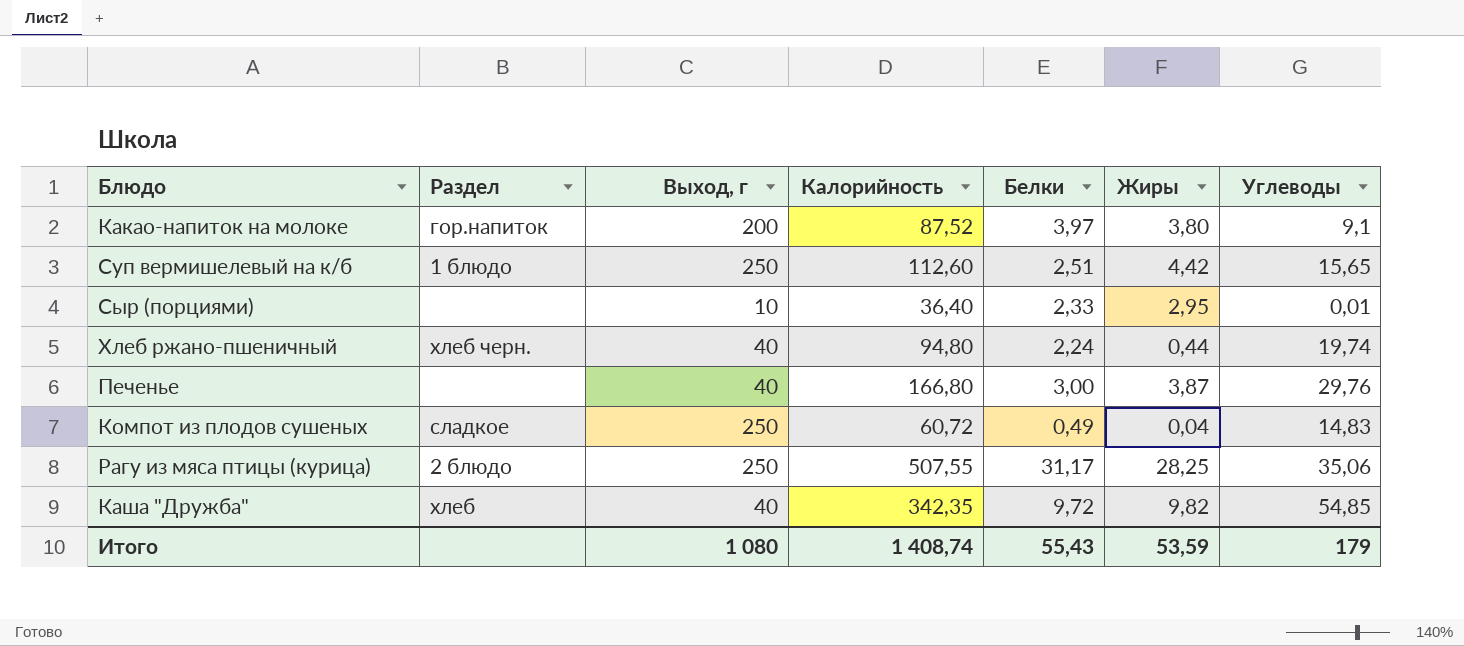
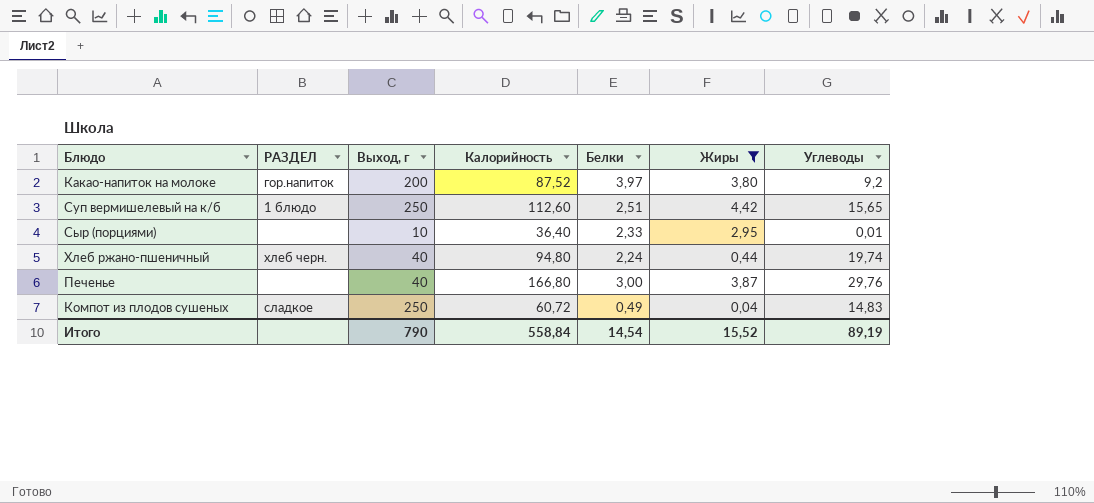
filter: none -> Жиры <= 4,42
column name: Раздел -> РАЗДЕЛ
Какао-напиток на молоке | Углеводы: 9,1 -> 9,2
Итого | Выход, г: 1 080 -> 790
Итого | Калорийность: 1 408,74 -> 558,84
Итого | Белки: 55,43 -> 14,54
Итого | Жиры: 53,59 -> 15,52
Итого | Углеводы: 179 -> 89,19

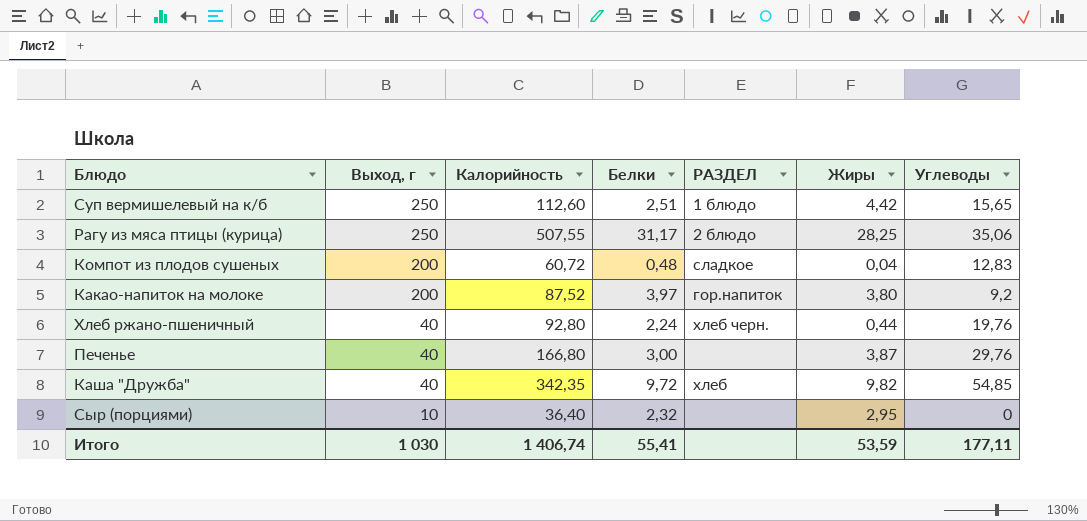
filter: Жиры <= 4,42 -> none
row order: none -> Выход, г descending
column РАЗДЕЛ | position: 2 -> 5
Компот из плодов сушеных | Выход, г: 250 -> 200
Компот из плодов сушеных | Белки: 0,49 -> 0,48
Компот из плодов сушеных | Углеводы: 14,83 -> 12,83
Хлеб ржано-пшеничный | Калорийность: 94,80 -> 92,80
Хлеб ржано-пшеничный | Углеводы: 19,74 -> 19,76
Сыр (порциями) | Белки: 2,33 -> 2,32
Сыр (порциями) | Углеводы: 0,01 -> 0
Итого | Выход, г: 790 -> 1 030
Итого | Калорийность: 558,84 -> 1 406,74
Итого | Белки: 14,54 -> 55,41
Итого | Жиры: 15,52 -> 53,59
Итого | Углеводы: 89,19 -> 177,11

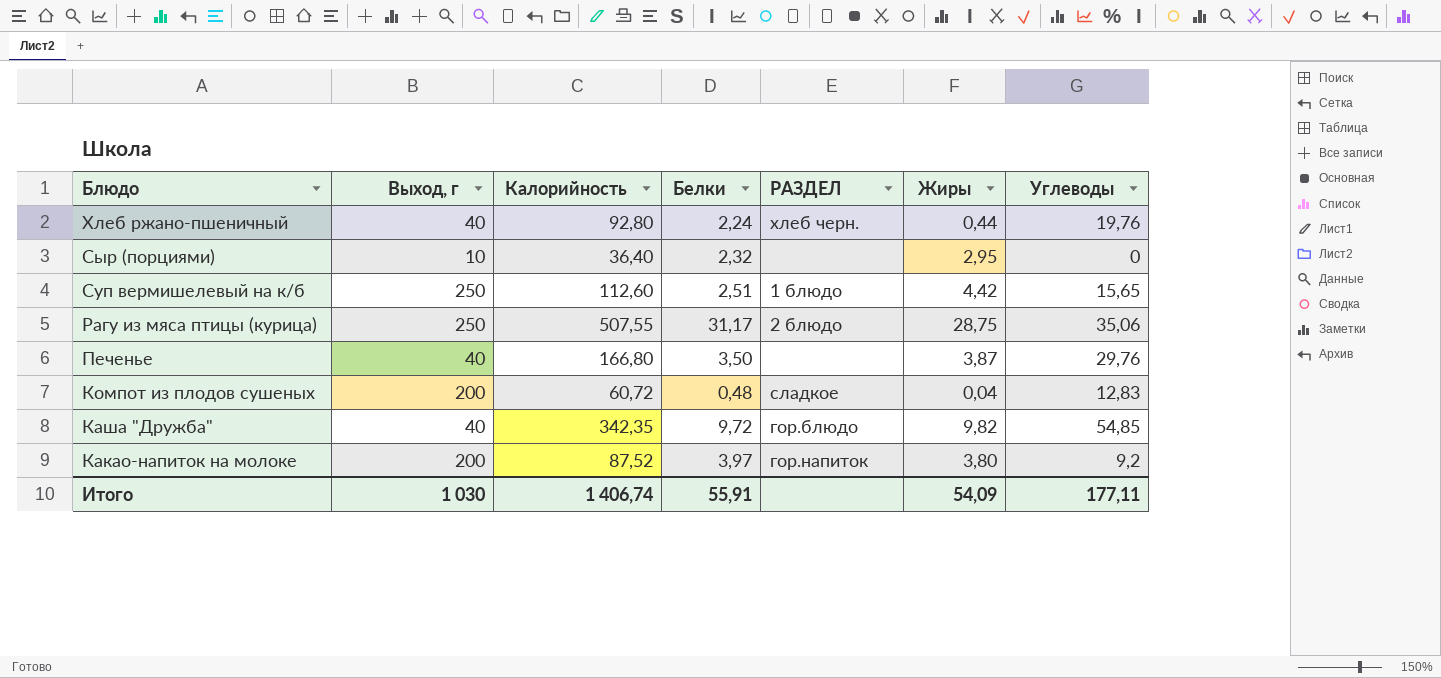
row order: Выход, г descending -> Блюдо descending
Рагу из мяса птицы (курица) | Жиры: 28,25 -> 28,75
Печенье | Белки: 3,00 -> 3,50
Каша "Дружба" | РАЗДЕЛ: хлеб -> гор.блюдо
Итого | Белки: 55,41 -> 55,91
Итого | Жиры: 53,59 -> 54,09

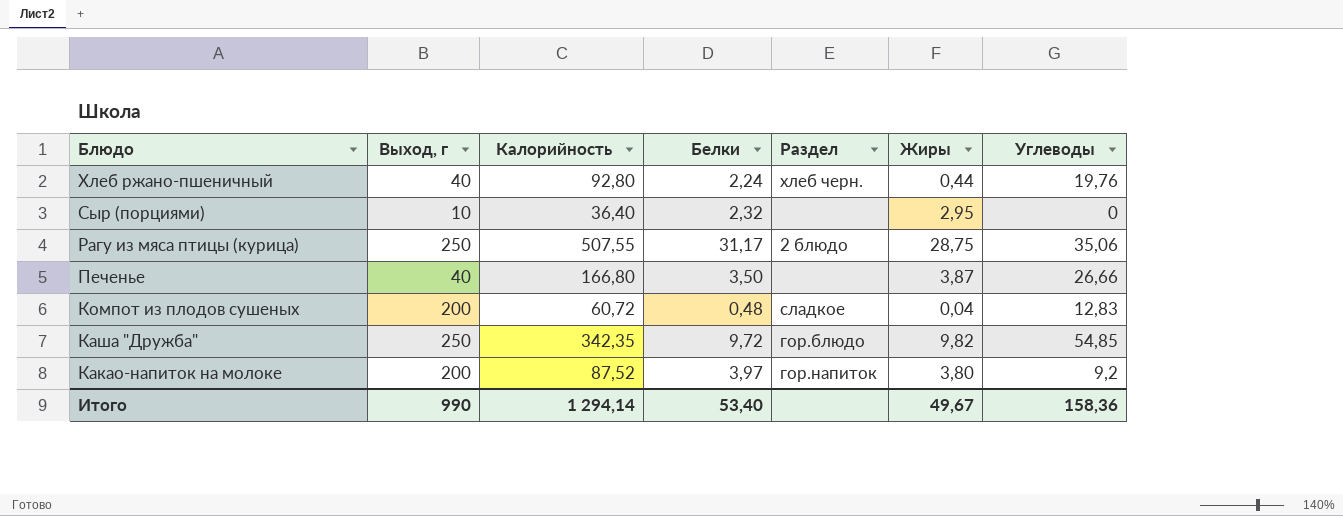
column name: РАЗДЕЛ -> Раздел
row Суп вермишелевый на к/б: 250 | 112,60 | 2,51 | 1 блюдо | 4,42 | 15,65 -> none
Печенье | Углеводы: 29,76 -> 26,66
Каша "Дружба" | Выход, г: 40 -> 250
Итого | Выход, г: 1 030 -> 990
Итого | Калорийность: 1 406,74 -> 1 294,14
Итого | Белки: 55,91 -> 53,40
Итого | Жиры: 54,09 -> 49,67
Итого | Углеводы: 177,11 -> 158,36

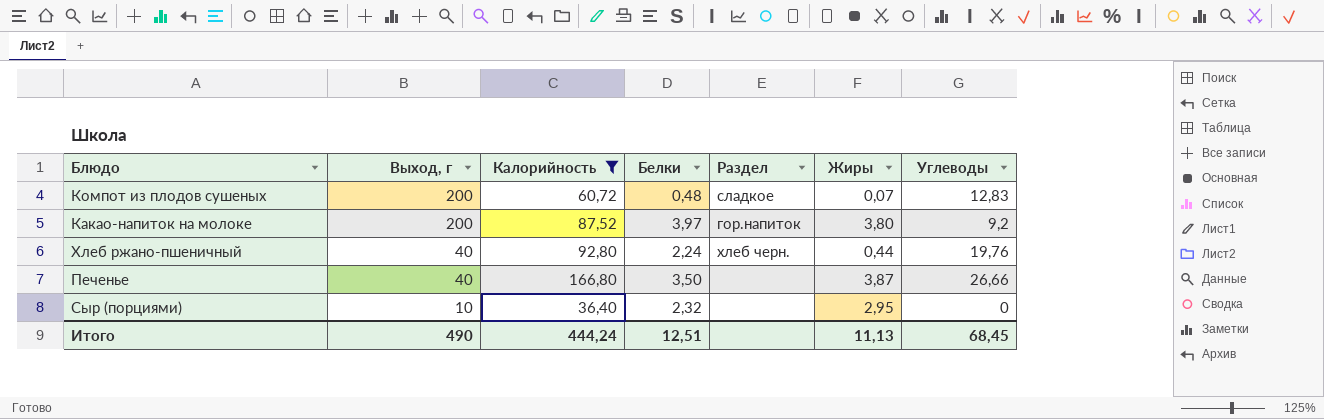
filter: none -> Калорийность <= 166,80
row order: Блюдо descending -> Выход, г descending
Компот из плодов сушеных | Жиры: 0,04 -> 0,07
Итого | Выход, г: 990 -> 490
Итого | Калорийность: 1 294,14 -> 444,24
Итого | Белки: 53,40 -> 12,51
Итого | Жиры: 49,67 -> 11,13
Итого | Углеводы: 158,36 -> 68,45

